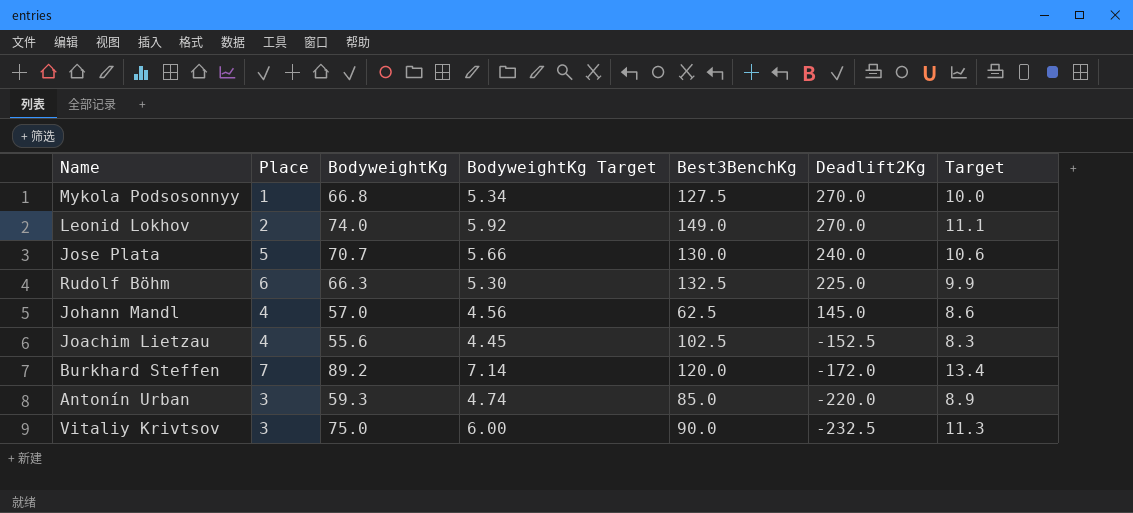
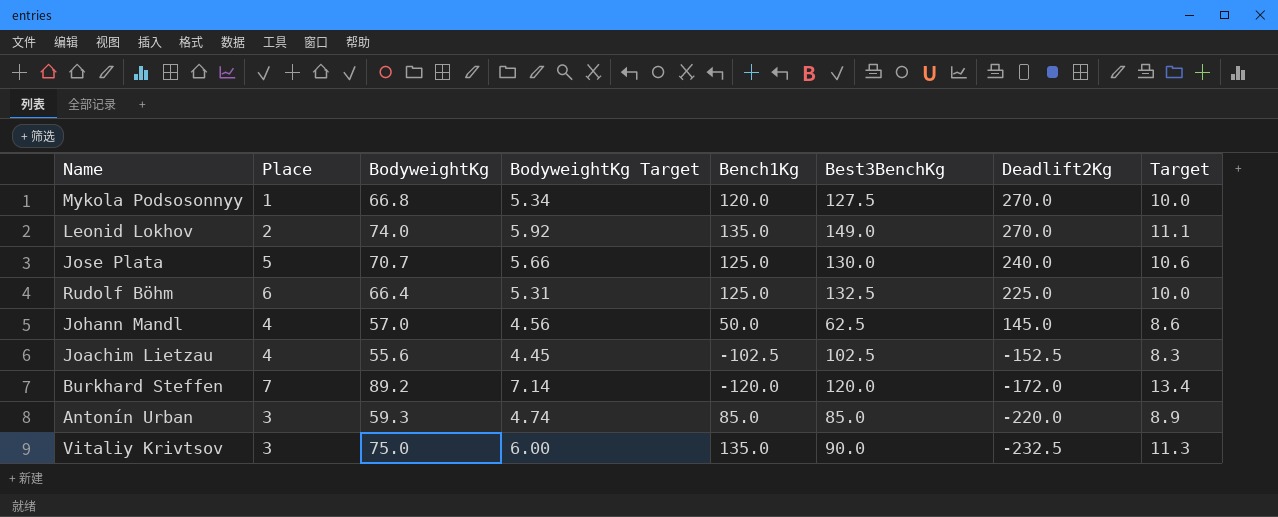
column Bench1Kg | position: none -> 5
Rudolf Böhm | BodyweightKg: 66.3 -> 66.4
Rudolf Böhm | BodyweightKg Target: 5.30 -> 5.31
Rudolf Böhm | Target: 9.9 -> 10.0

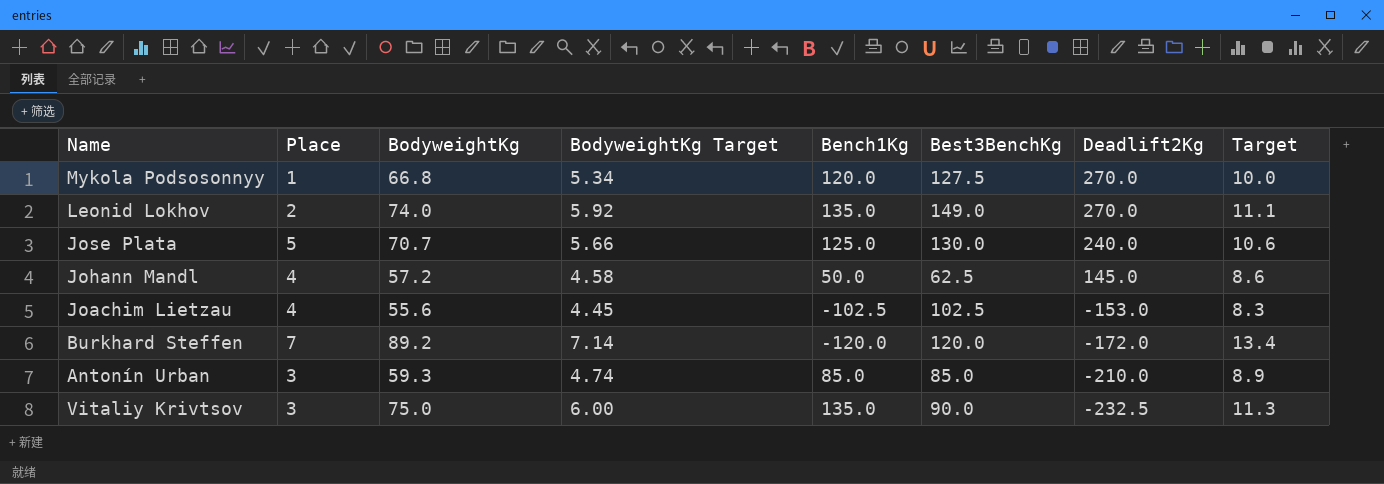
row Rudolf Böhm: 6 | 66.4 | 5.31 | 125.0 | 132.5 | 225.0 | 10.0 -> none
Johann Mandl | BodyweightKg: 57.0 -> 57.2
Johann Mandl | BodyweightKg Target: 4.56 -> 4.58
Joachim Lietzau | Deadlift2Kg: -152.5 -> -153.0
Antonín Urban | Deadlift2Kg: -220.0 -> -210.0

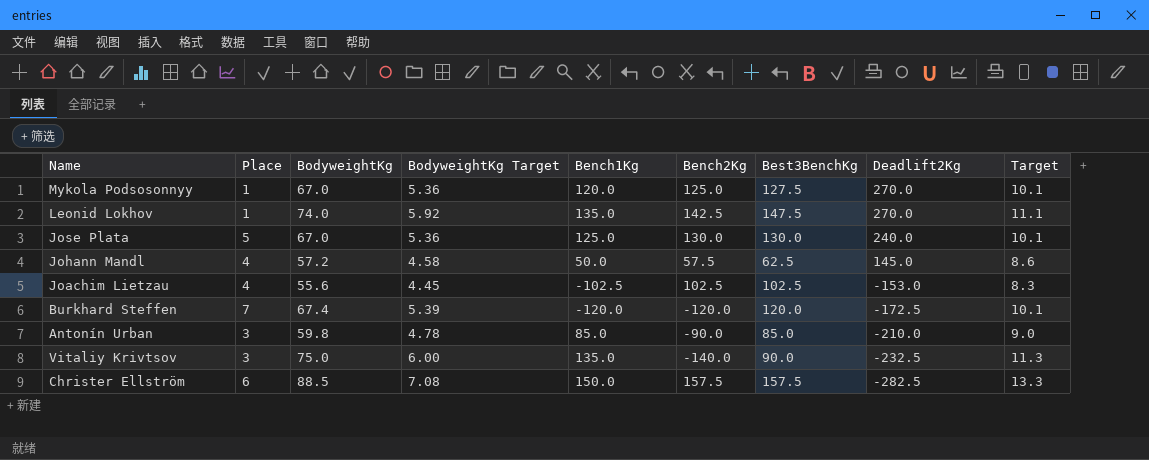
column Bench2Kg | position: none -> 6
Mykola Podsosonnyy | BodyweightKg: 66.8 -> 67.0
Mykola Podsosonnyy | BodyweightKg Target: 5.34 -> 5.36
Mykola Podsosonnyy | Target: 10.0 -> 10.1
Leonid Lokhov | Place: 2 -> 1
Leonid Lokhov | Best3BenchKg: 149.0 -> 147.5
Jose Plata | BodyweightKg: 70.7 -> 67.0
Jose Plata | BodyweightKg Target: 5.66 -> 5.36
Jose Plata | Target: 10.6 -> 10.1
Burkhard Steffen | BodyweightKg: 89.2 -> 67.4
Burkhard Steffen | BodyweightKg Target: 7.14 -> 5.39
Burkhard Steffen | Deadlift2Kg: -172.0 -> -172.5
Burkhard Steffen | Target: 13.4 -> 10.1
Antonín Urban | BodyweightKg: 59.3 -> 59.8
Antonín Urban | BodyweightKg Target: 4.74 -> 4.78
Antonín Urban | Target: 8.9 -> 9.0
row Christer Ellström: none -> 6 | 88.5 | 7.08 | 150.0 | 157.5 | 157.5 | -282.5 | 13.3

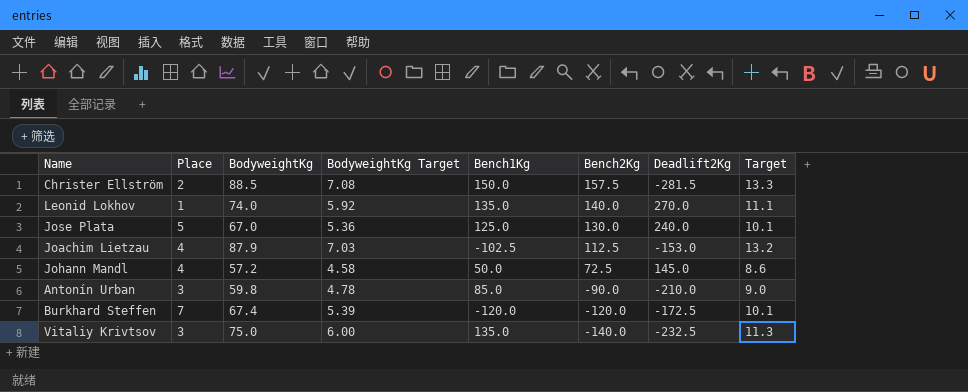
row order: Deadlift2Kg descending -> Bench2Kg descending
column Best3BenchKg | position: 7 -> none
row Mykola Podsosonnyy: 1 | 67.0 | 5.36 | 120.0 | 125.0 | 127.5 | 270.0 | 10.1 -> none
Christer Ellström | Place: 6 -> 2
Christer Ellström | Deadlift2Kg: -282.5 -> -281.5
Leonid Lokhov | Bench2Kg: 142.5 -> 140.0
Joachim Lietzau | BodyweightKg: 55.6 -> 87.9
Joachim Lietzau | BodyweightKg Target: 4.45 -> 7.03
Joachim Lietzau | Bench2Kg: 102.5 -> 112.5
Joachim Lietzau | Target: 8.3 -> 13.2
Johann Mandl | Bench2Kg: 57.5 -> 72.5

